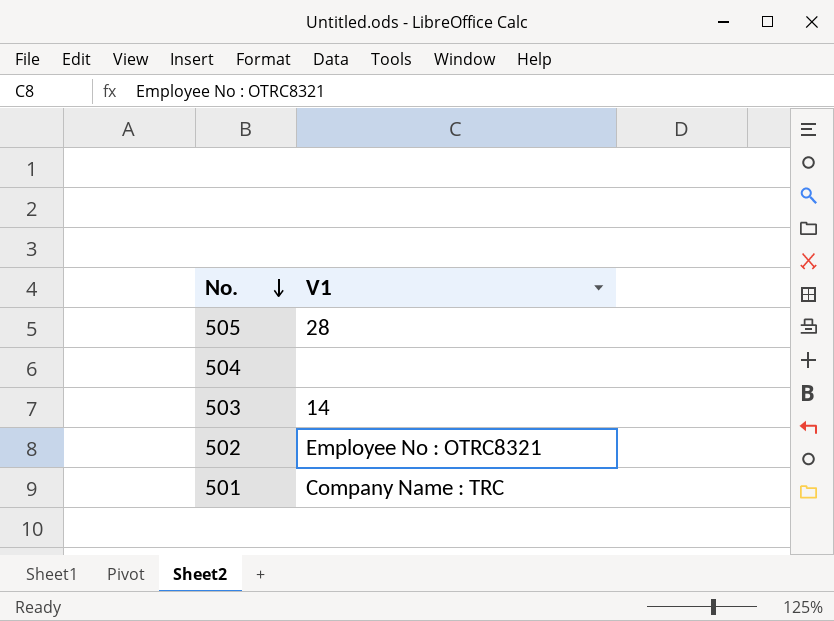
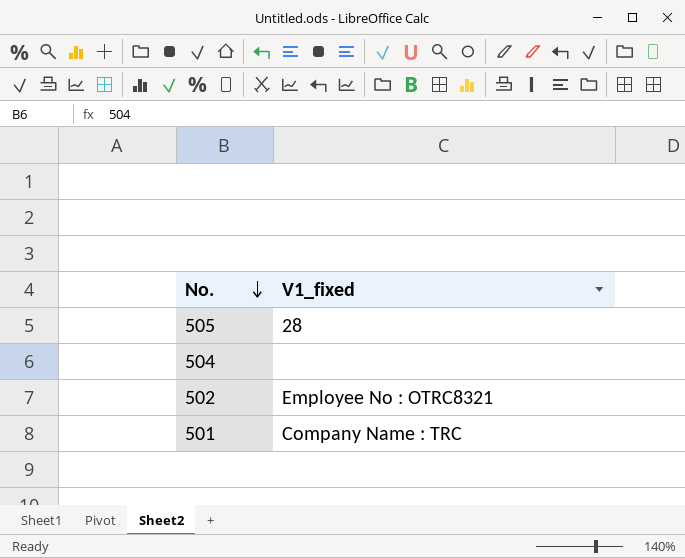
column name: V1 -> V1_fixed
row 503: 14 -> none

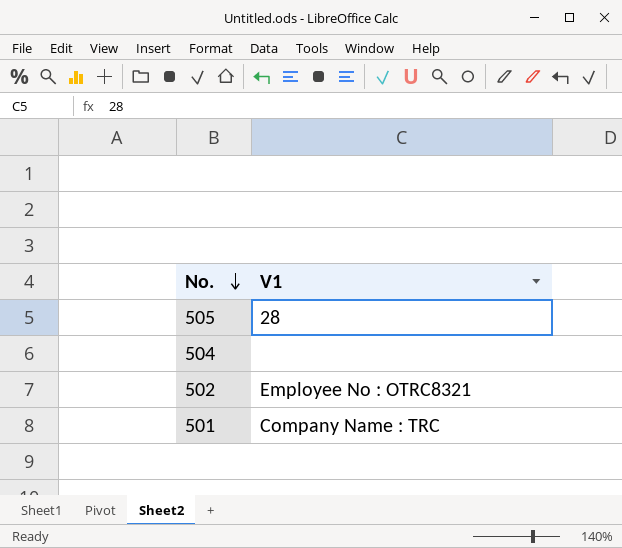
column name: V1_fixed -> V1

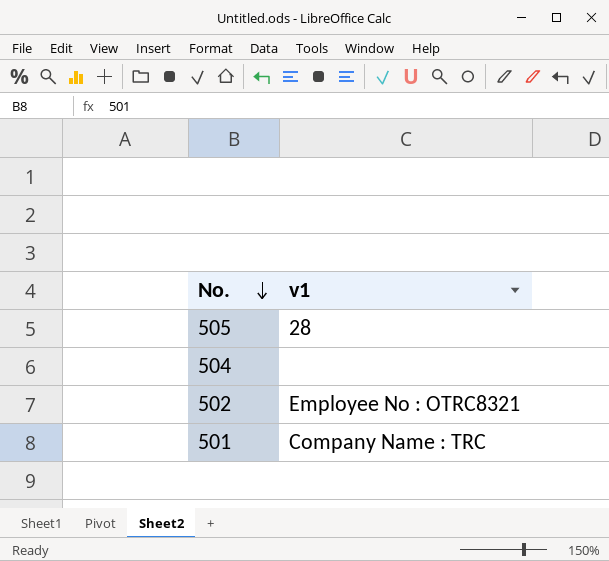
column name: V1 -> v1

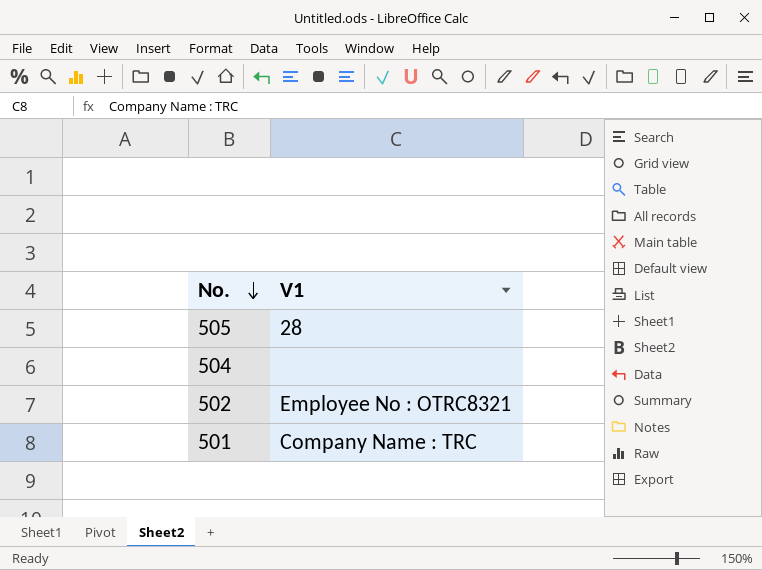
column name: v1 -> V1

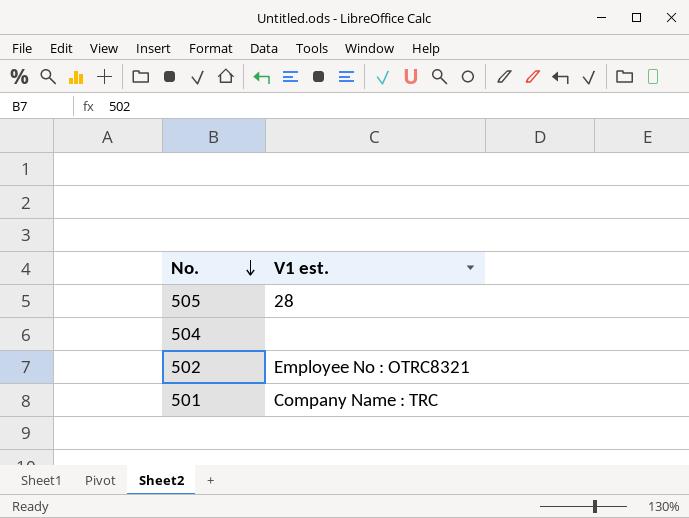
column name: V1 -> V1 est.

